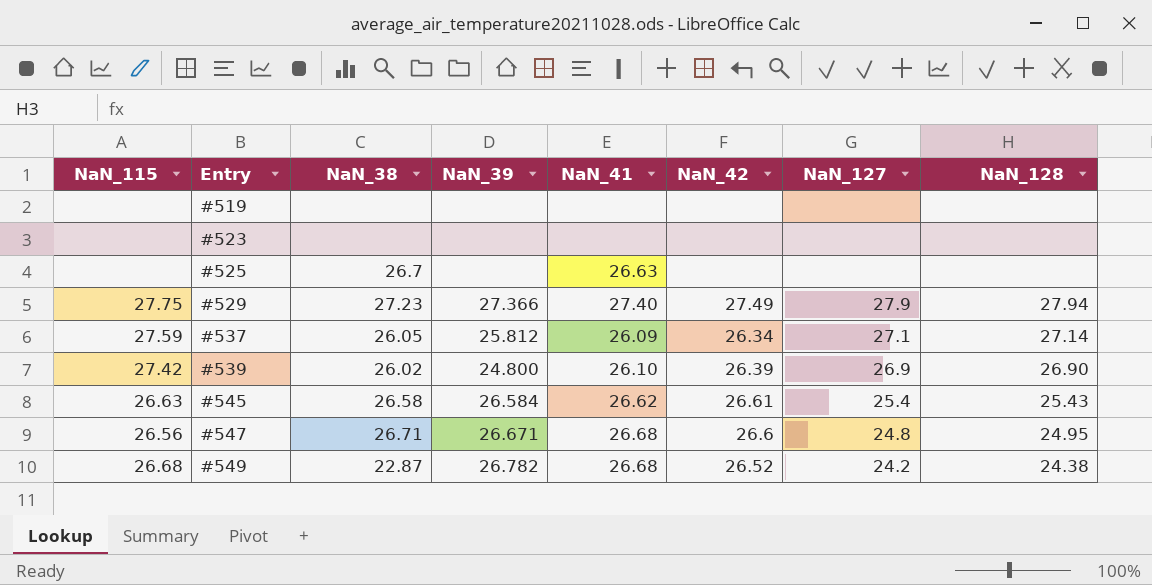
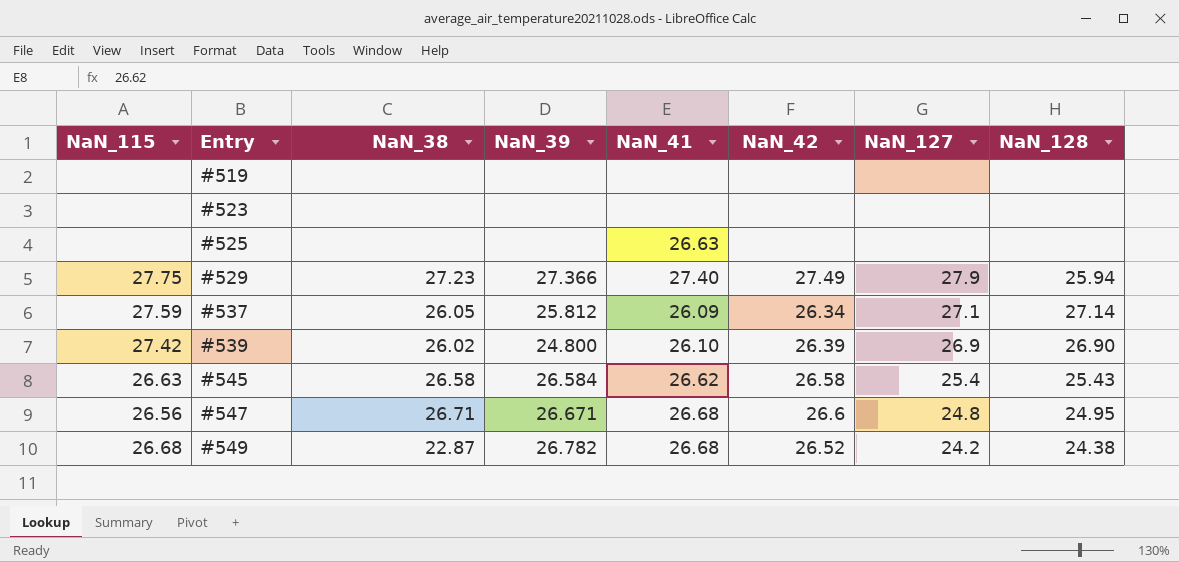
#525 | NaN_38: 26.7 -> none
#529 | NaN_128: 27.94 -> 25.94
#545 | NaN_42: 26.61 -> 26.58

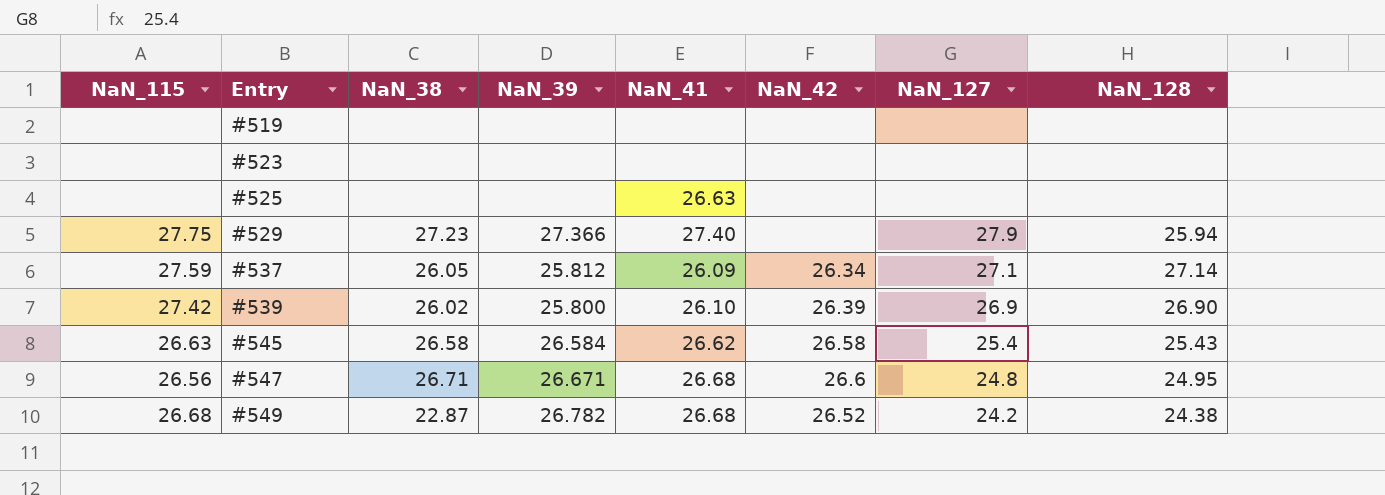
#529 | NaN_42: 27.49 -> none
#539 | NaN_39: 24.800 -> 25.800

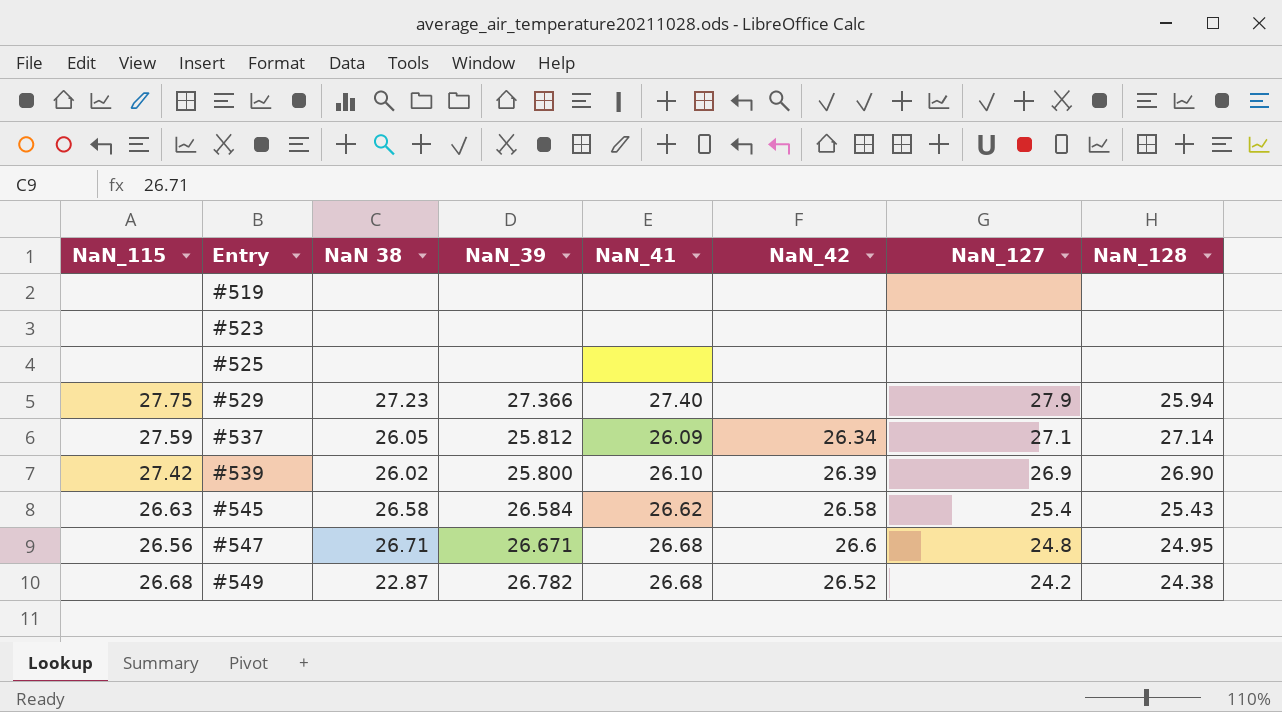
column name: NaN_38 -> NaN 38
#525 | NaN_41: 26.63 -> none

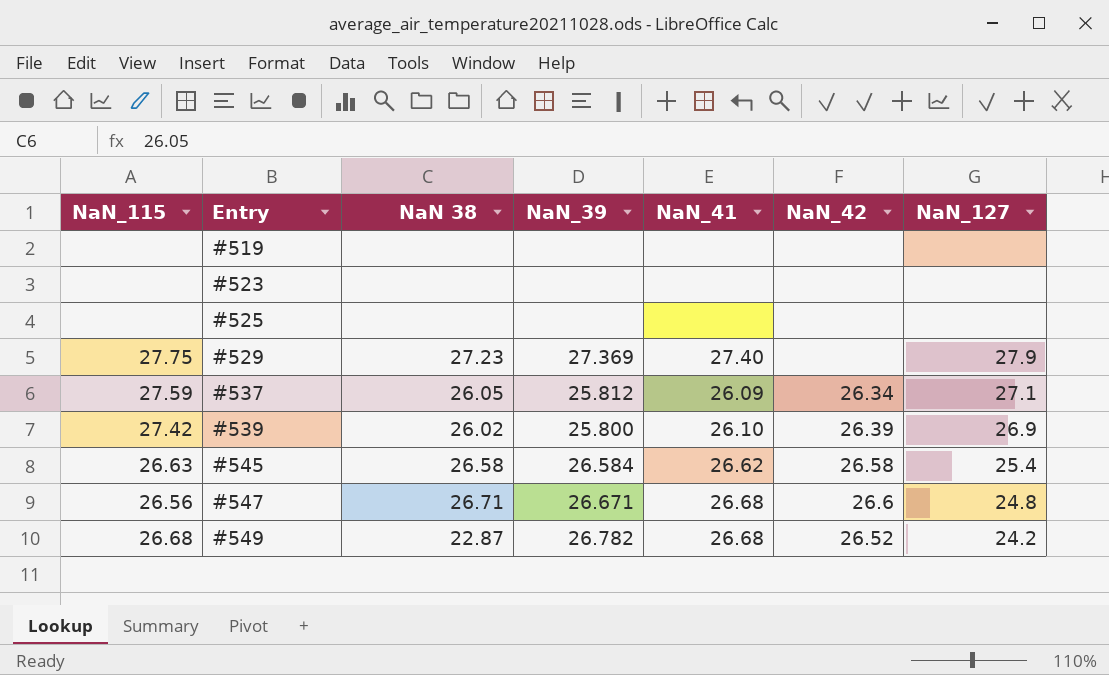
column NaN_128 | position: 8 -> none
#529 | NaN_39: 27.366 -> 27.369

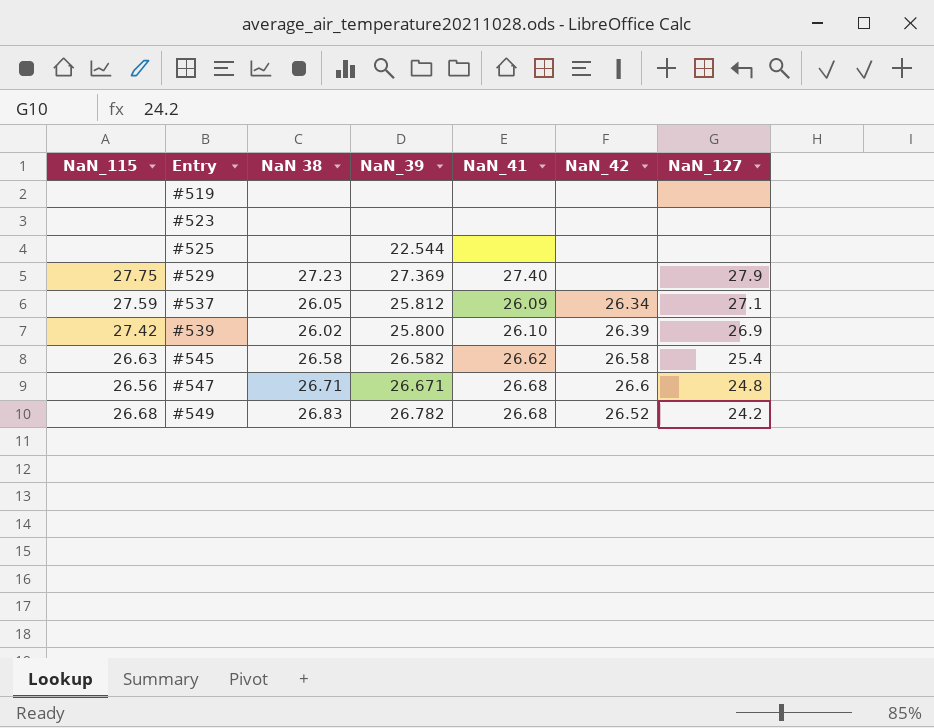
#525 | NaN_39: none -> 22.544
#545 | NaN_39: 26.584 -> 26.582
#549 | NaN 38: 22.87 -> 26.83

